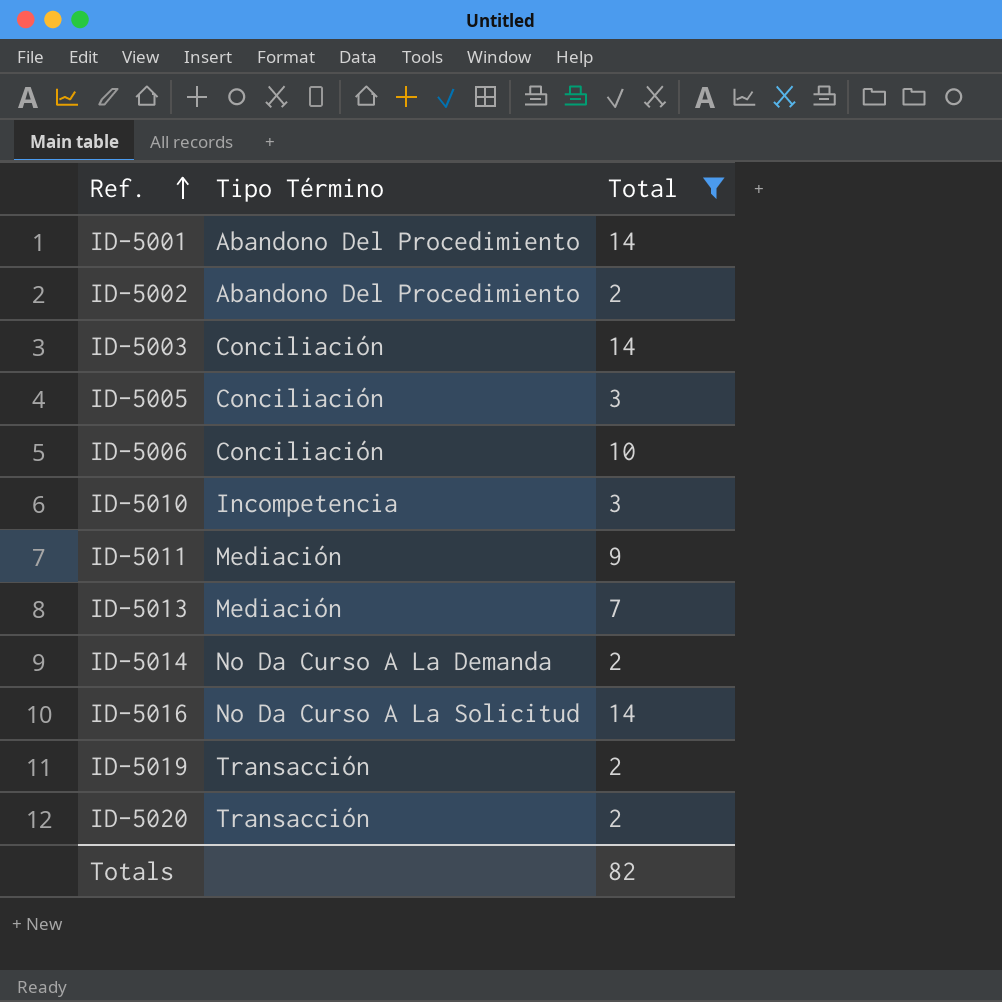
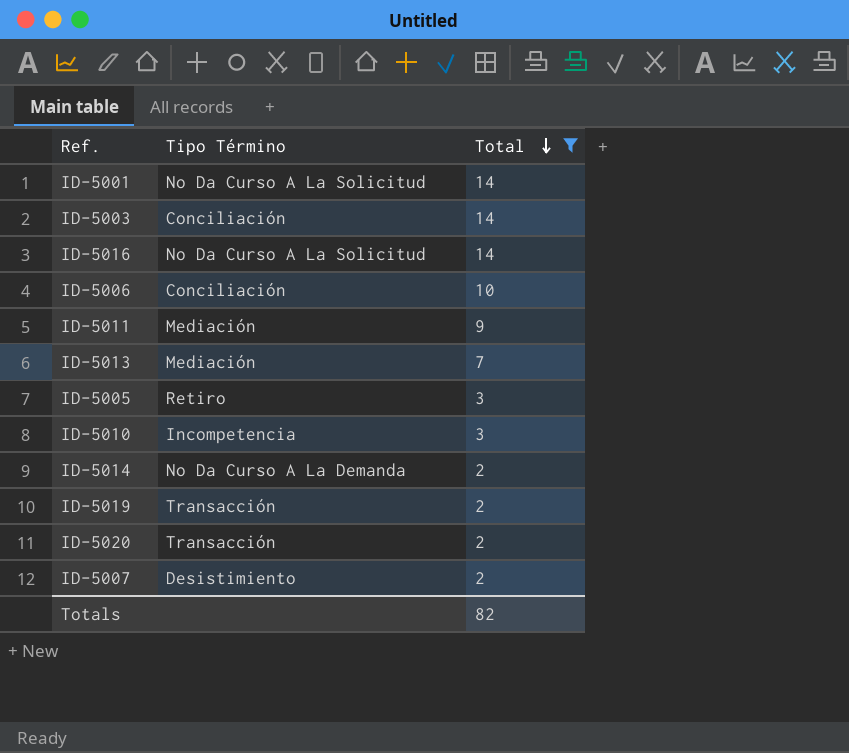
row order: Ref. ascending -> Total descending
row ID-5002: Abandono Del Procedimiento | 2 -> none
ID-5001 | Tipo Término: Abandono Del Procedimiento -> No Da Curso A La Solicitud
ID-5005 | Tipo Término: Conciliación -> Retiro
row ID-5007: none -> Desistimiento | 2

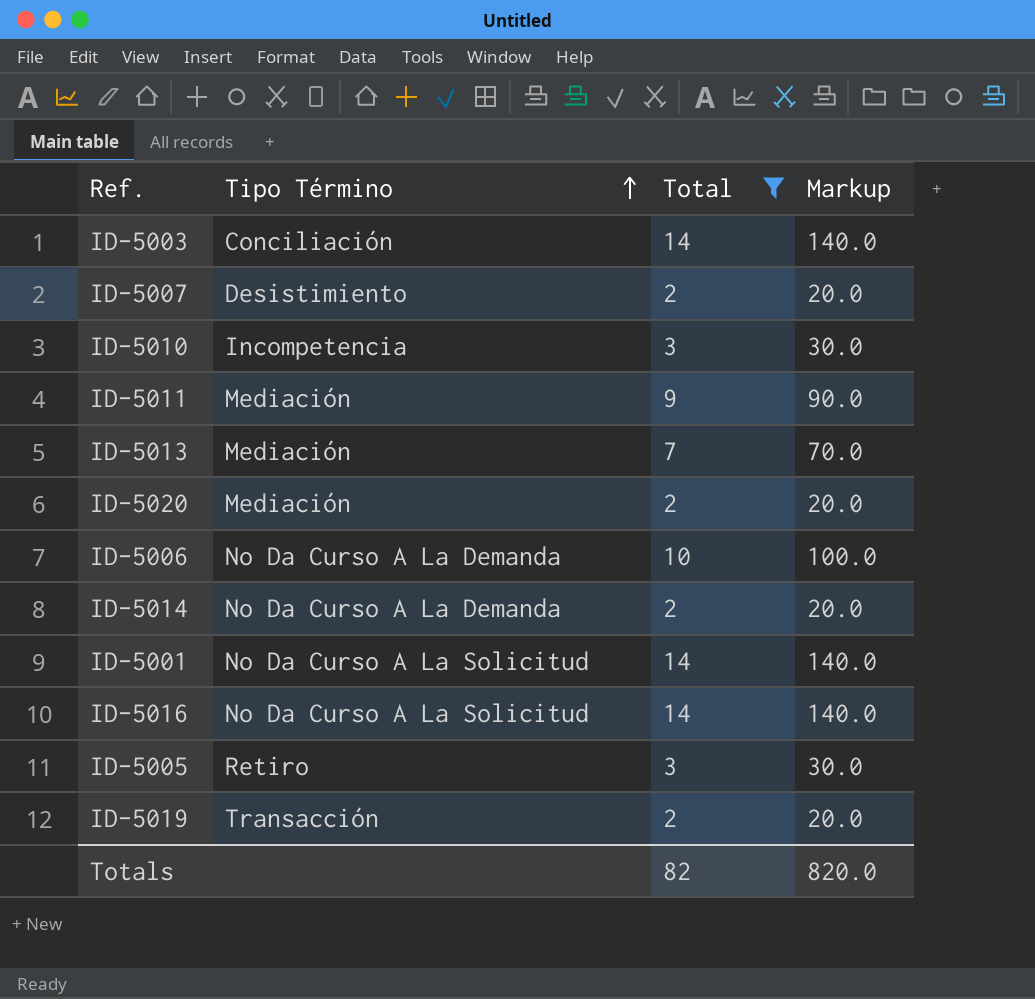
row order: Total descending -> Tipo Término ascending
column Markup | formula: none -> [Total] * 10
ID-5020 | Tipo Término: Transacción -> Mediación
ID-5006 | Tipo Término: Conciliación -> No Da Curso A La Demanda

